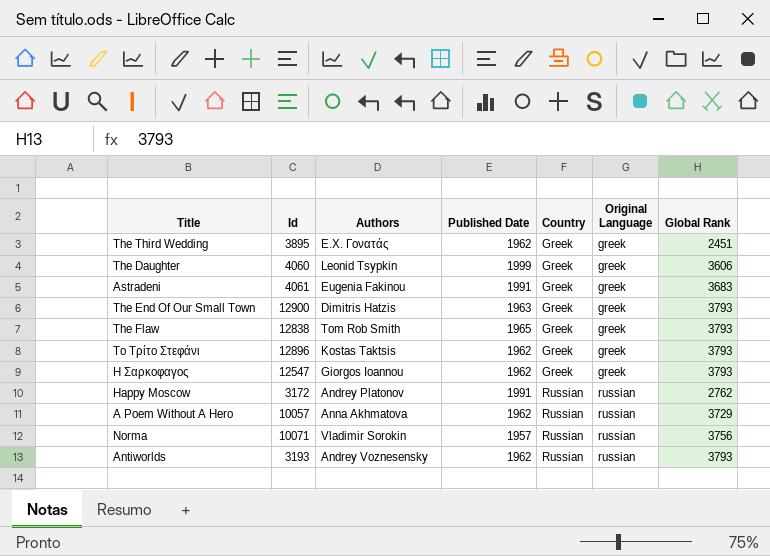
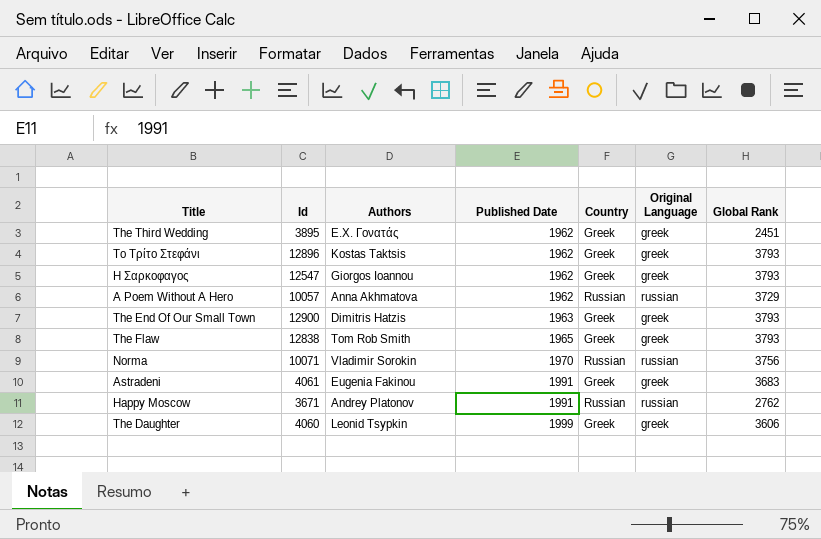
row order: Country ascending -> Published Date ascending
row Antiworlds: 3193 | Andrey Voznesensky | 1962 | Russian | russian | 3793 -> none
Norma | Published Date: 1957 -> 1970
Happy Moscow | Id: 3172 -> 3671

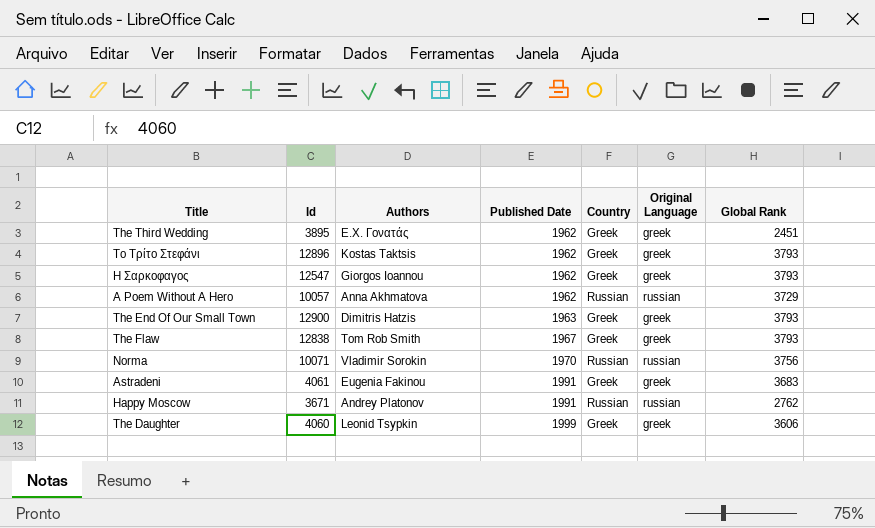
The Flaw | Published Date: 1965 -> 1967

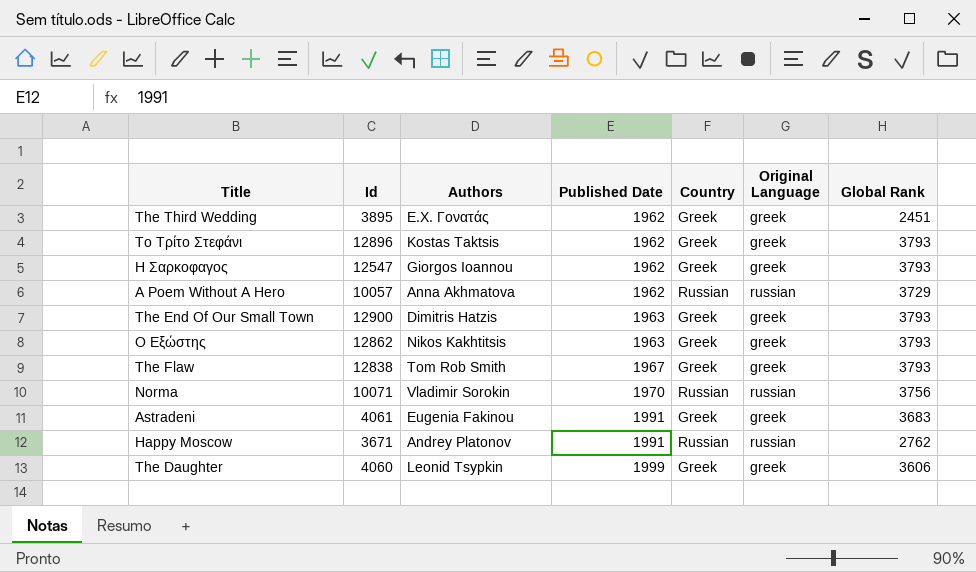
row Ο Εξώστης: none -> 12862 | Nikos Kakhtitsis | 1963 | Greek | greek | 3793

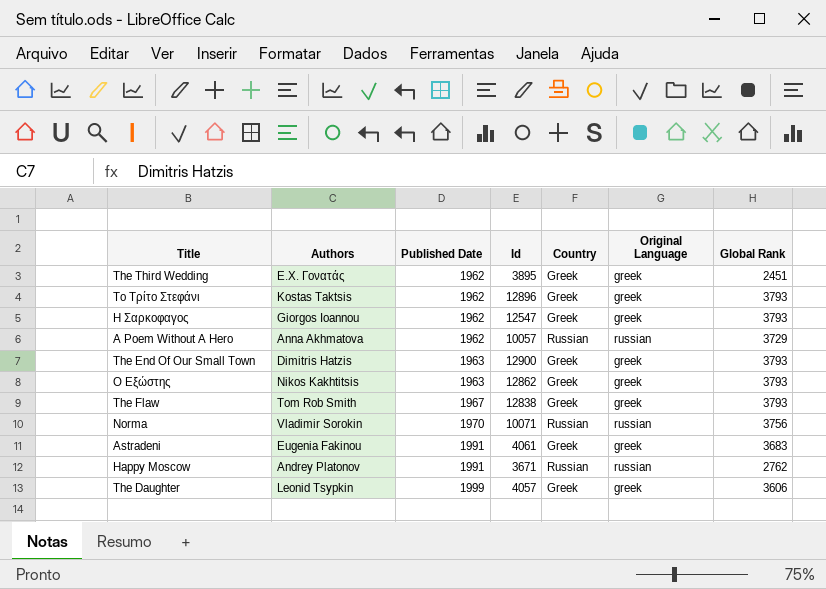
column Id | position: 2 -> 4
The Daughter | Id: 4060 -> 4057

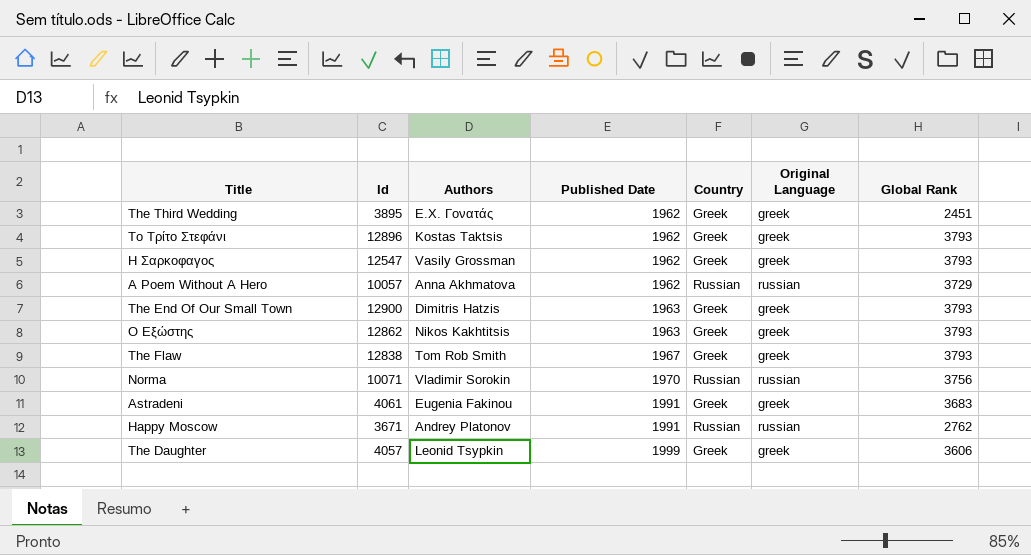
column Id | position: 4 -> 2
Η Σαρκοφαγος | Authors: Giorgos Ioannou -> Vasily Grossman

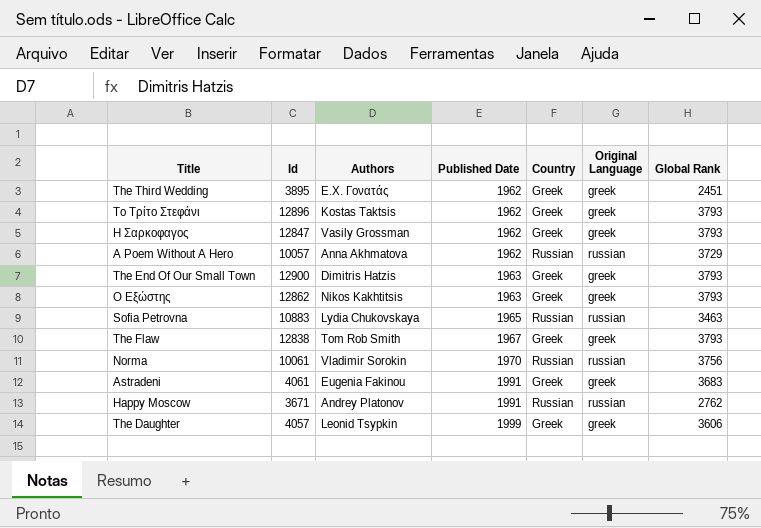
Η Σαρκοφαγος | Id: 12547 -> 12847
row Sofia Petrovna: none -> 10883 | Lydia Chukovskaya | 1965 | Russian | russian | 3463
Norma | Id: 10071 -> 10061

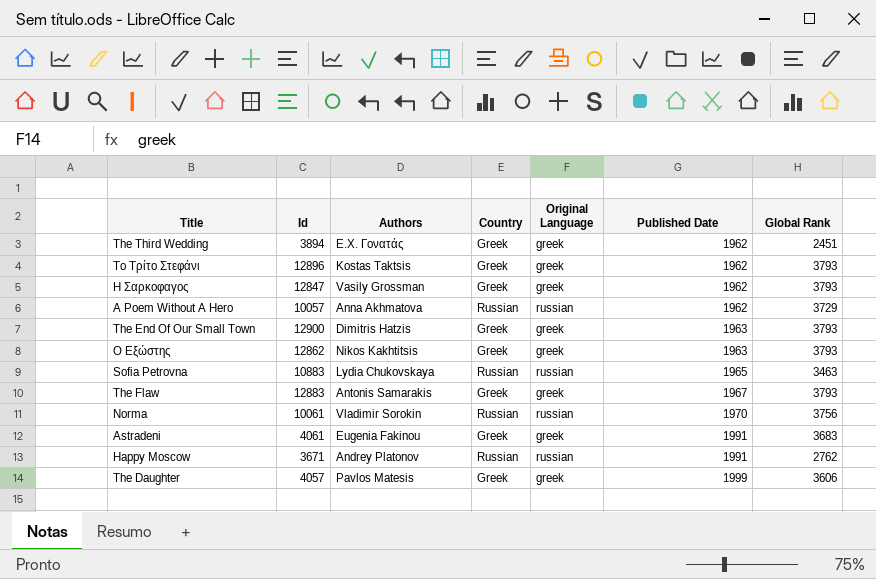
column Published Date | position: 4 -> 6
The Third Wedding | Id: 3895 -> 3894
The Flaw | Id: 12838 -> 12883
The Flaw | Authors: Tom Rob Smith -> Antonis Samarakis
The Daughter | Authors: Leonid Tsypkin -> Pavlos Matesis

